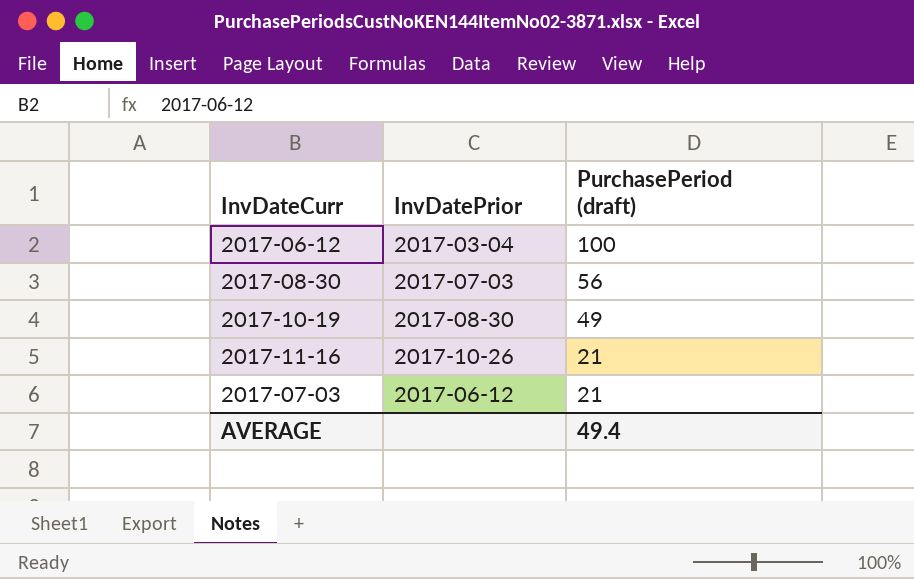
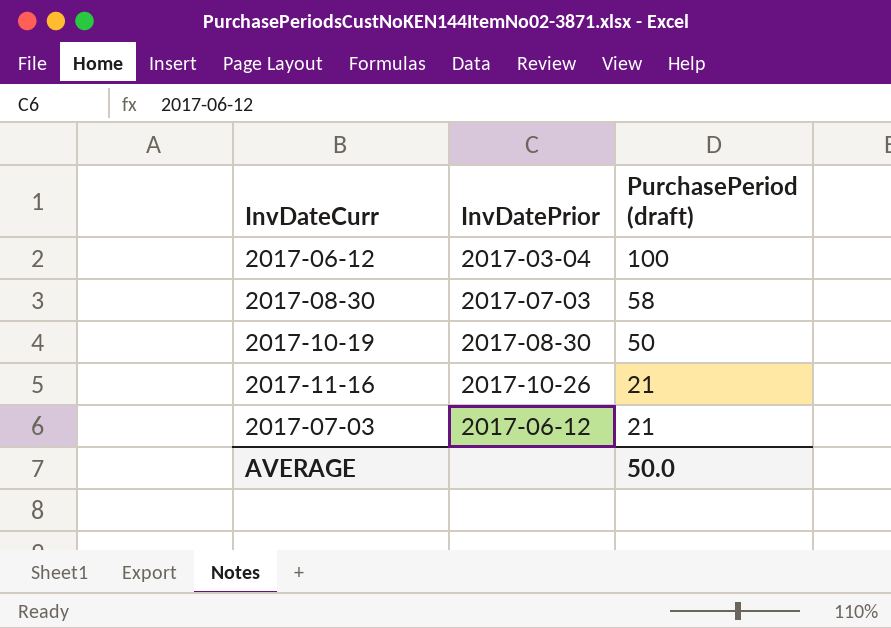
2017-08-30 | PurchasePeriod (draft): 56 -> 58
2017-10-19 | PurchasePeriod (draft): 49 -> 50
AVERAGE | PurchasePeriod (draft): 49.4 -> 50.0

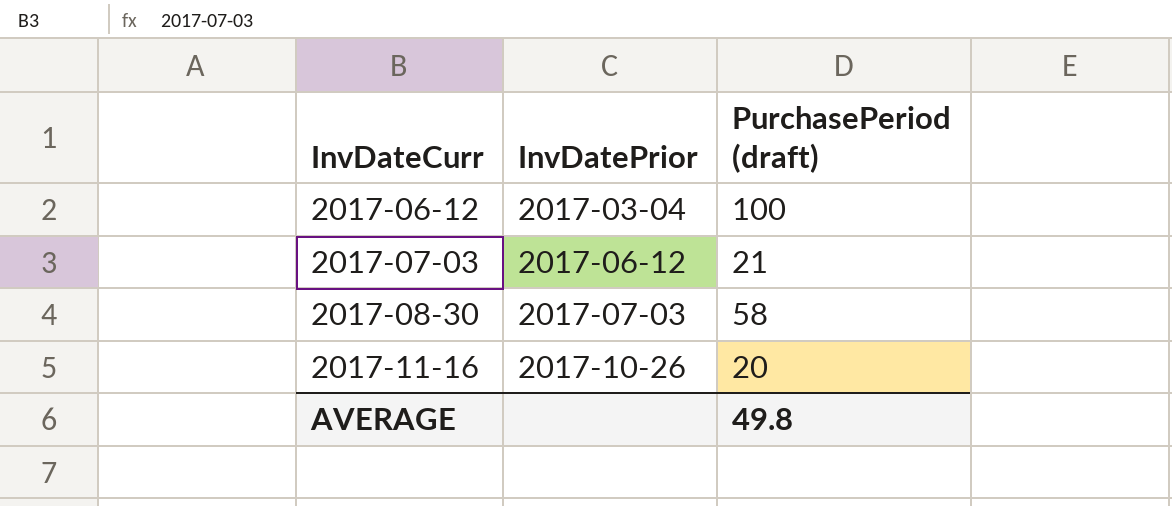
row order: PurchasePeriod (draft) descending -> InvDateCurr ascending
row 2017-10-19: 2017-08-30 | 50 -> none
2017-11-16 | PurchasePeriod (draft): 21 -> 20
AVERAGE | PurchasePeriod (draft): 50.0 -> 49.8

